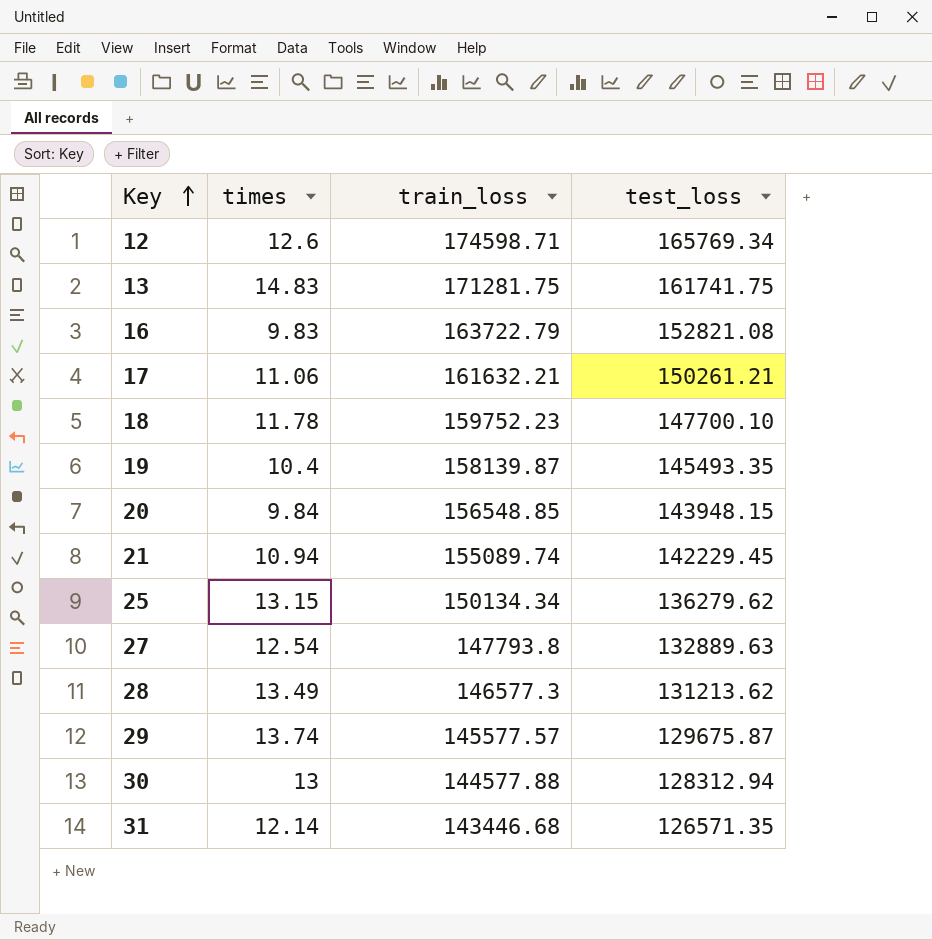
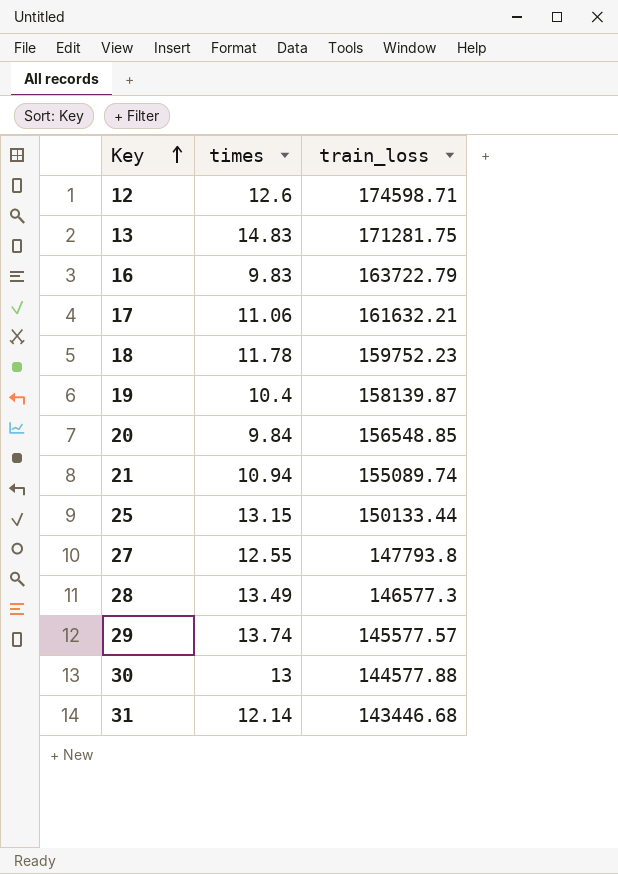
column test_loss | position: 4 -> none
25 | train_loss: 150134.34 -> 150133.44
27 | times: 12.54 -> 12.55

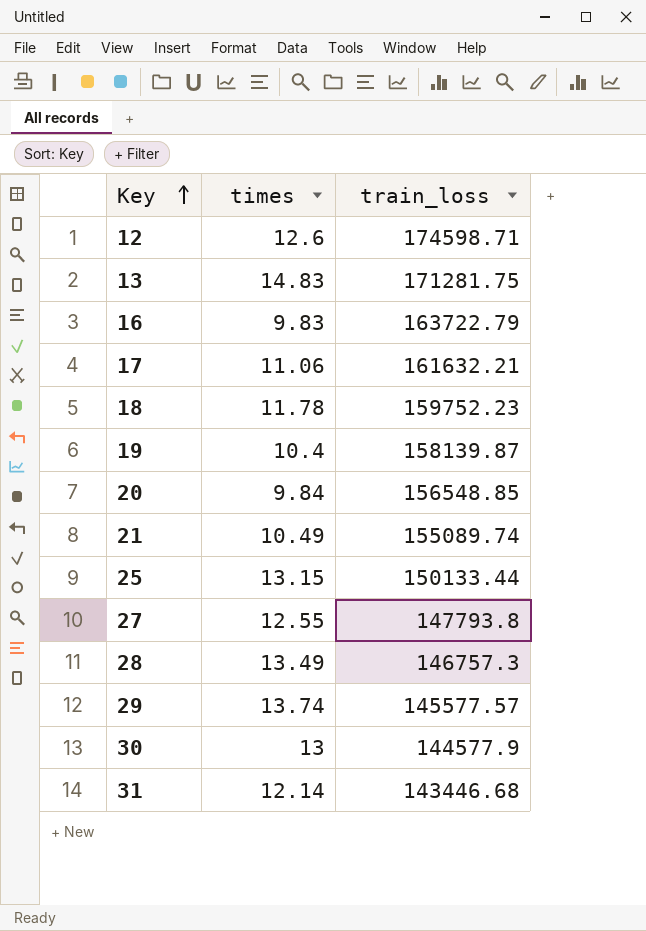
21 | times: 10.94 -> 10.49
28 | train_loss: 146577.3 -> 146757.3
30 | train_loss: 144577.88 -> 144577.9

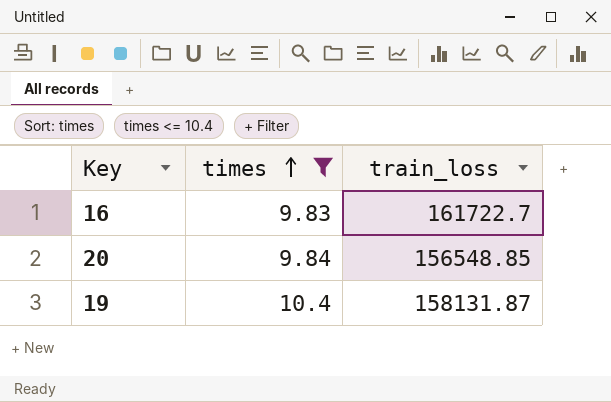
filter: none -> times <= 10.4
row order: Key ascending -> times ascending
16 | train_loss: 163722.79 -> 161722.7
19 | train_loss: 158139.87 -> 158131.87

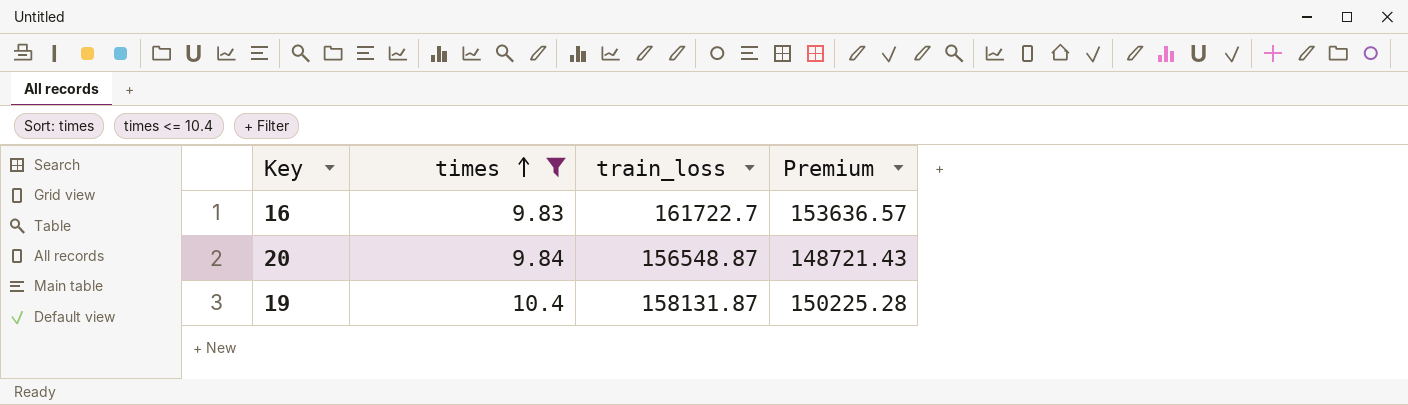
column Premium | formula: none -> [train_loss] * 0.95
20 | train_loss: 156548.85 -> 156548.87

